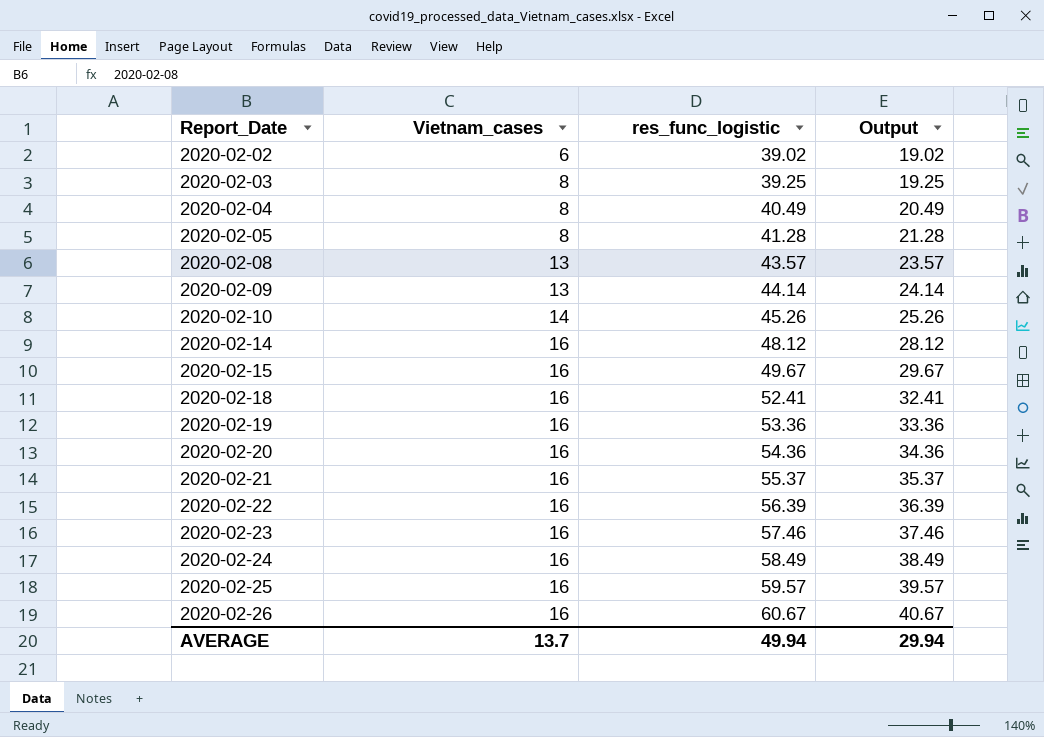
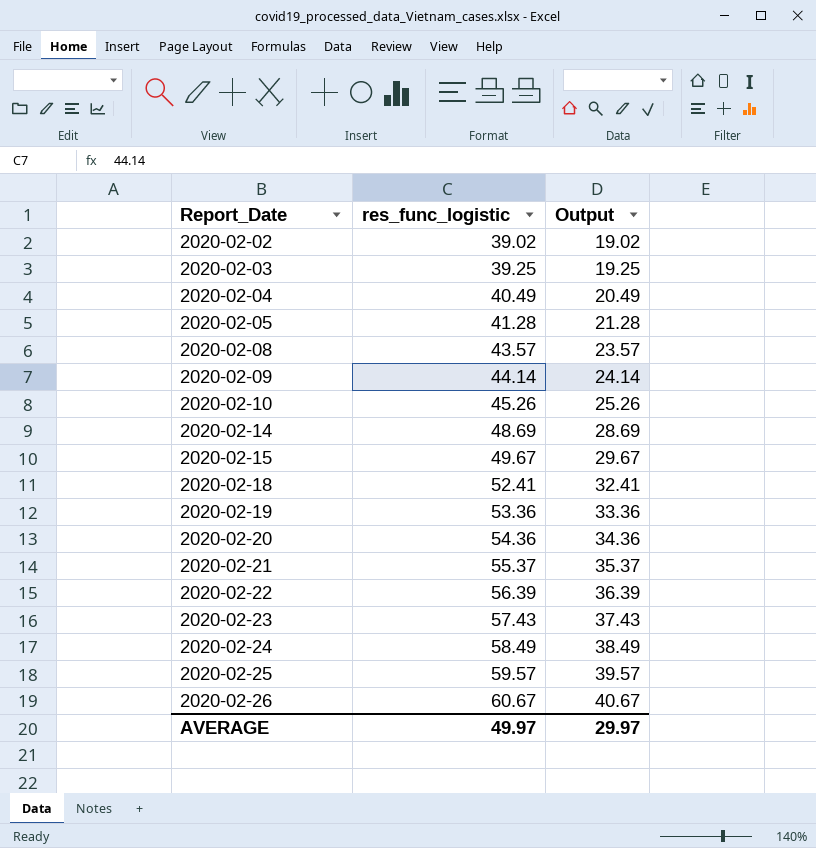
column Vietnam_cases | position: 2 -> none
2020-02-14 | res_func_logistic: 48.12 -> 48.69
2020-02-14 | Output: 28.12 -> 28.69
2020-02-23 | res_func_logistic: 57.46 -> 57.43
2020-02-23 | Output: 37.46 -> 37.43
AVERAGE | res_func_logistic: 49.94 -> 49.97
AVERAGE | Output: 29.94 -> 29.97

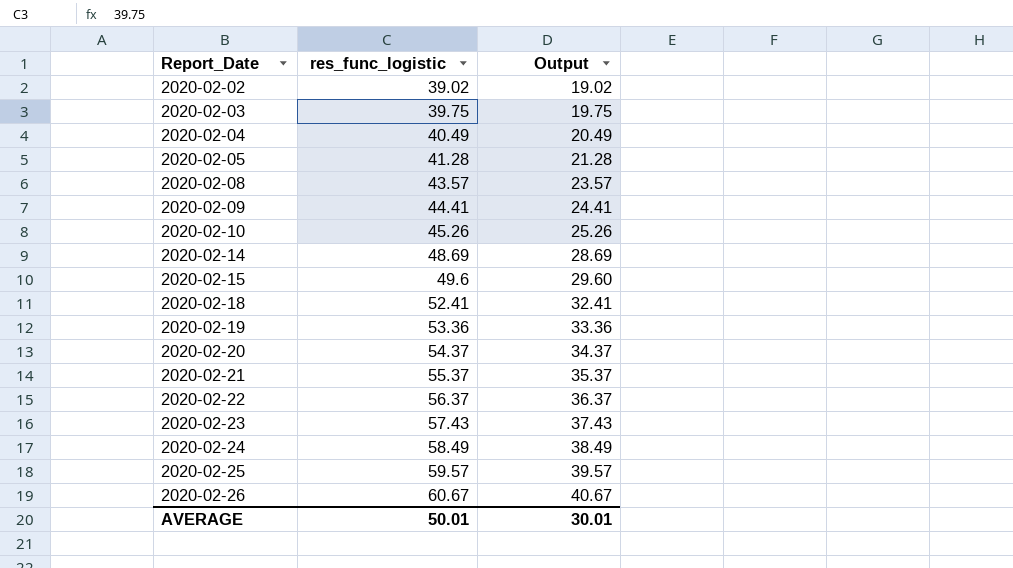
2020-02-03 | res_func_logistic: 39.25 -> 39.75
2020-02-03 | Output: 19.25 -> 19.75
2020-02-09 | res_func_logistic: 44.14 -> 44.41
2020-02-09 | Output: 24.14 -> 24.41
2020-02-15 | res_func_logistic: 49.67 -> 49.6
2020-02-15 | Output: 29.67 -> 29.60
2020-02-20 | res_func_logistic: 54.36 -> 54.37
2020-02-20 | Output: 34.36 -> 34.37
2020-02-22 | res_func_logistic: 56.39 -> 56.37
2020-02-22 | Output: 36.39 -> 36.37
AVERAGE | res_func_logistic: 49.97 -> 50.01
AVERAGE | Output: 29.97 -> 30.01

